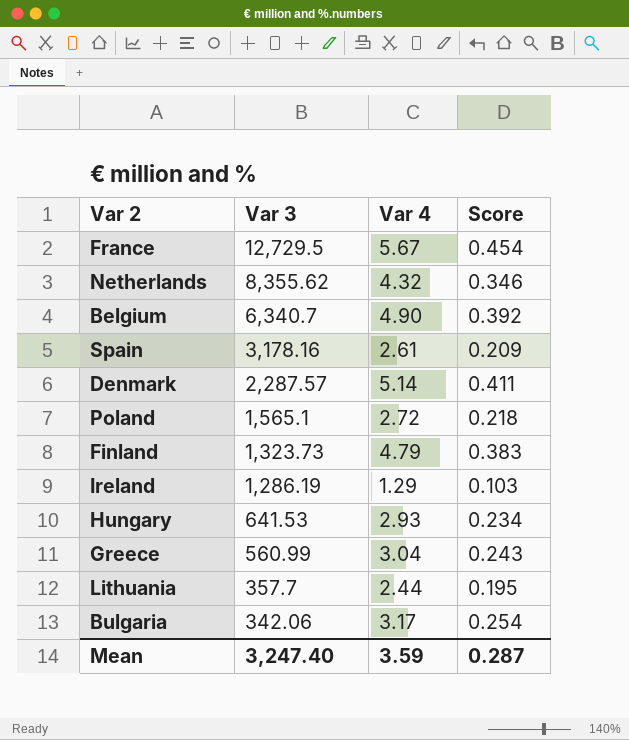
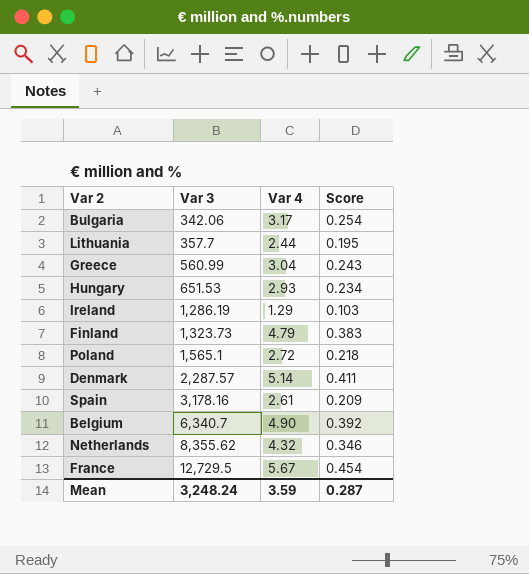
row order: Var 3 descending -> Var 3 ascending
Hungary | Var 3: 641.53 -> 651.53
Mean | Var 3: 3,247.40 -> 3,248.24

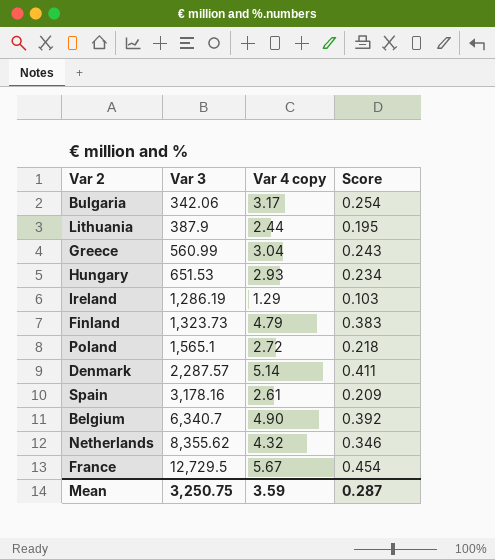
column name: Var 4 -> Var 4 copy
Lithuania | Var 3: 357.7 -> 387.9
Mean | Var 3: 3,248.24 -> 3,250.75

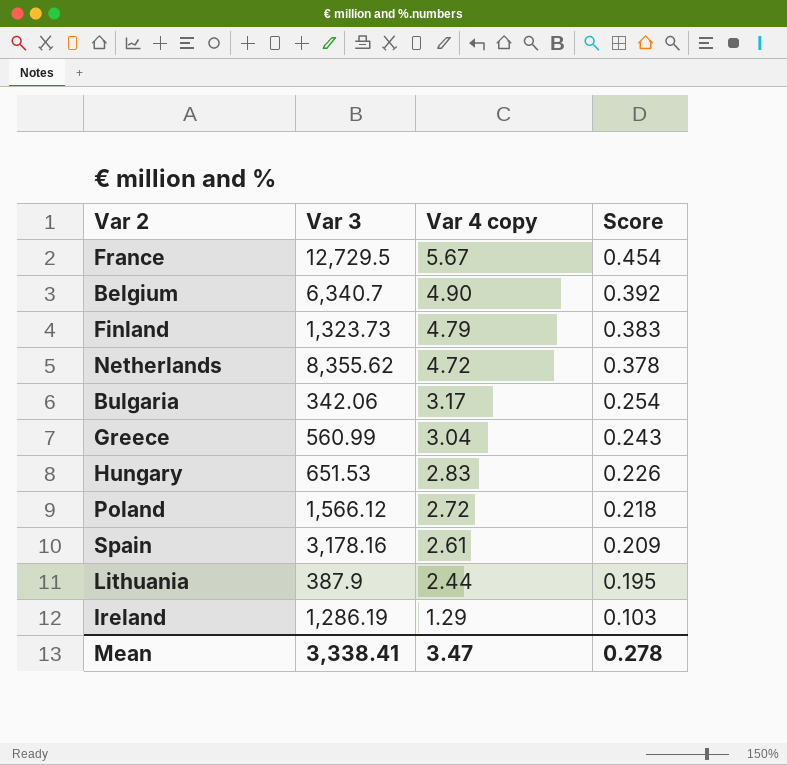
row order: Var 3 ascending -> Var 4 copy descending
row Denmark: 2,287.57 | 5.14 | 0.411 -> none
Netherlands | Var 4 copy: 4.32 -> 4.72
Netherlands | Score: 0.346 -> 0.378
Hungary | Var 4 copy: 2.93 -> 2.83
Hungary | Score: 0.234 -> 0.226
Poland | Var 3: 1,565.1 -> 1,566.12
Mean | Var 3: 3,250.75 -> 3,338.41
Mean | Var 4 copy: 3.59 -> 3.47
Mean | Score: 0.287 -> 0.278

